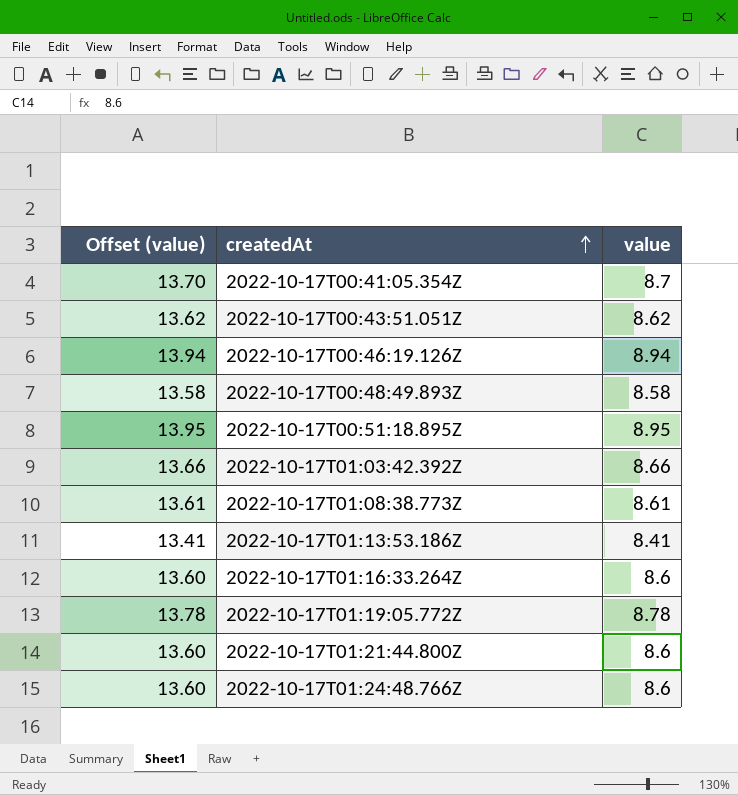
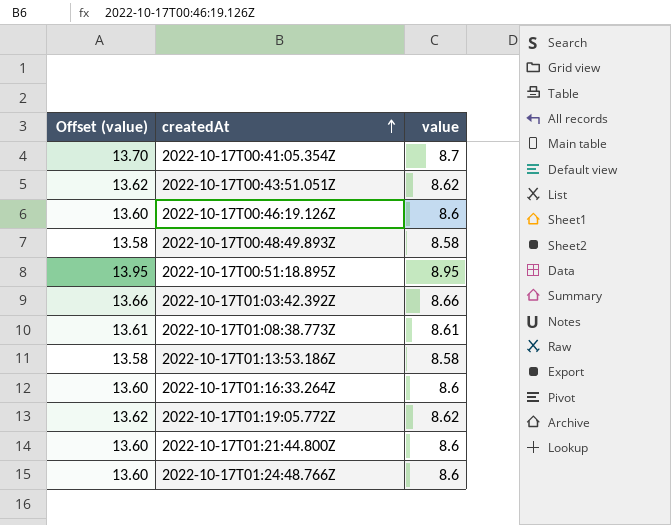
2022-10-17T00:46:19.126Z | Offset (value): 13.94 -> 13.60
2022-10-17T00:46:19.126Z | value: 8.94 -> 8.6
2022-10-17T01:13:53.186Z | Offset (value): 13.41 -> 13.58
2022-10-17T01:13:53.186Z | value: 8.41 -> 8.58
2022-10-17T01:19:05.772Z | Offset (value): 13.78 -> 13.62
2022-10-17T01:19:05.772Z | value: 8.78 -> 8.62

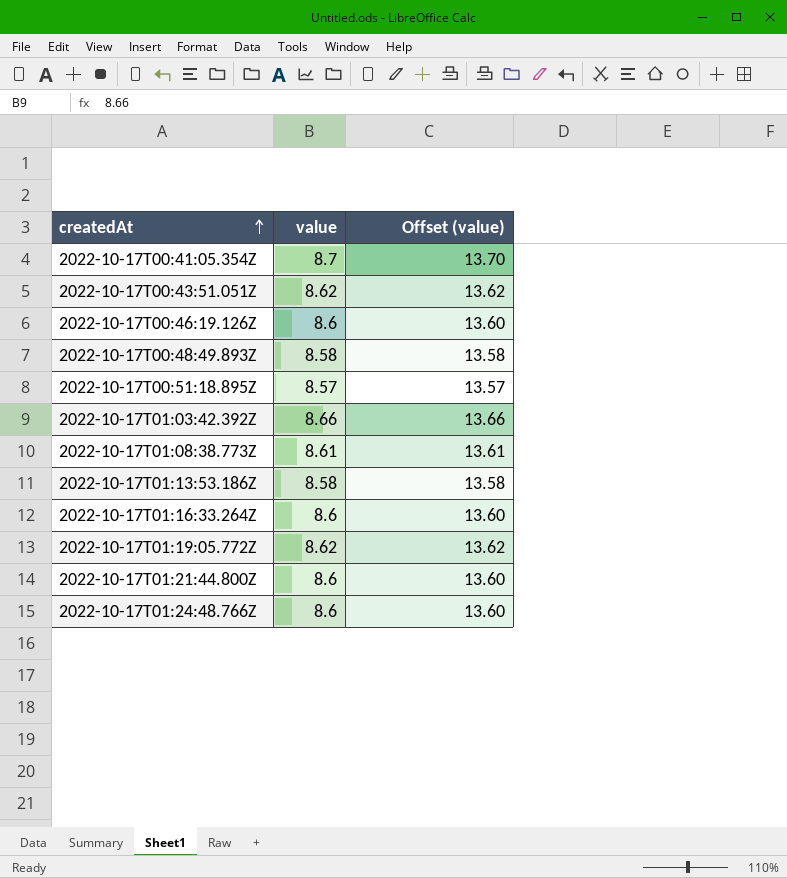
column Offset (value) | position: 1 -> 3
2022-10-17T00:51:18.895Z | value: 8.95 -> 8.57
2022-10-17T00:51:18.895Z | Offset (value): 13.95 -> 13.57

